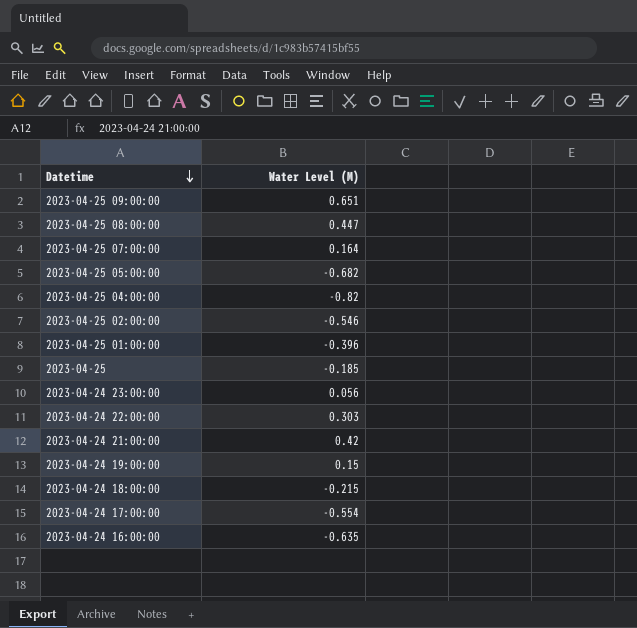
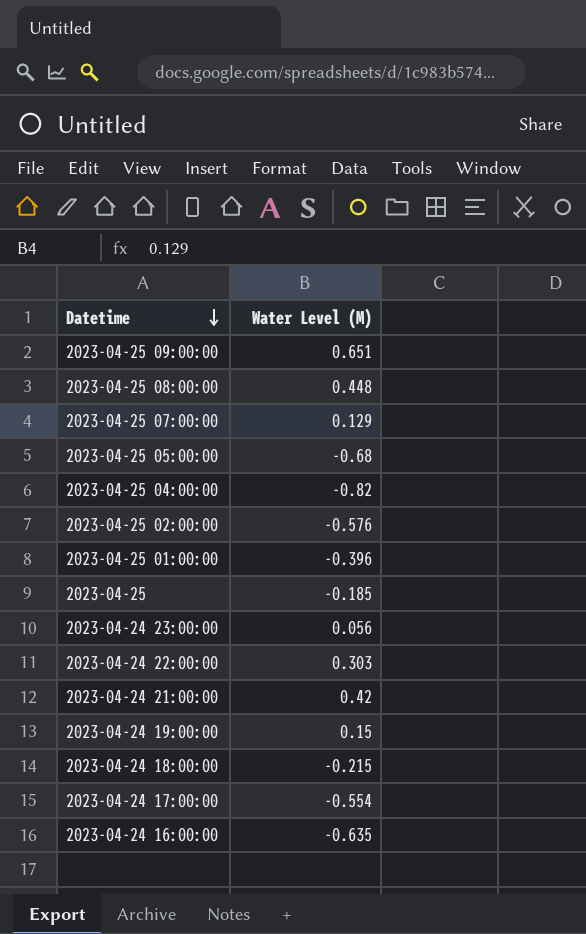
2023-04-25 08:00:00 | Water Level (M): 0.447 -> 0.448
2023-04-25 07:00:00 | Water Level (M): 0.164 -> 0.129
2023-04-25 05:00:00 | Water Level (M): -0.682 -> -0.68
2023-04-25 02:00:00 | Water Level (M): -0.546 -> -0.576

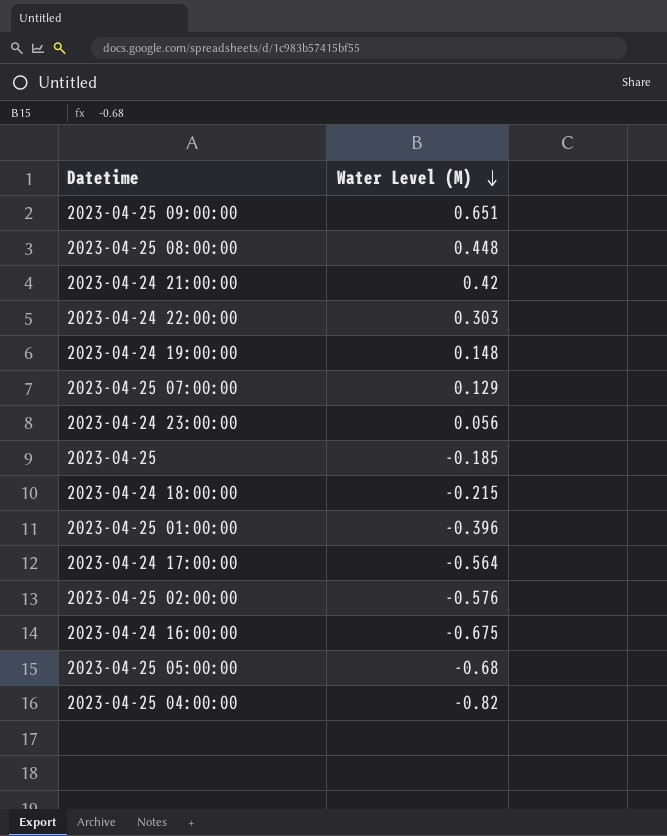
row order: Datetime descending -> Water Level (M) descending
2023-04-24 19:00:00 | Water Level (M): 0.15 -> 0.148
2023-04-24 17:00:00 | Water Level (M): -0.554 -> -0.564
2023-04-24 16:00:00 | Water Level (M): -0.635 -> -0.675

